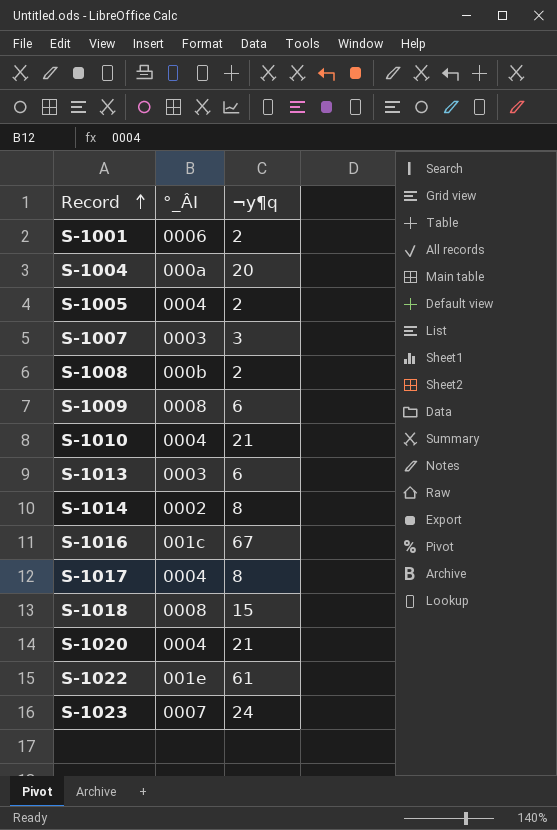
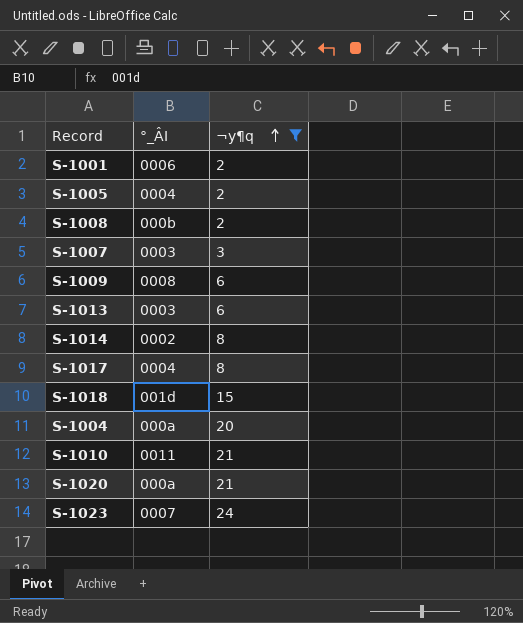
filter: none -> ¬y¶q <= 24
row order: Record ascending -> ¬y¶q ascending
S-1018 | °_ÂI: 0008 -> 001d
S-1010 | °_ÂI: 0004 -> 0011
S-1020 | °_ÂI: 0004 -> 000a

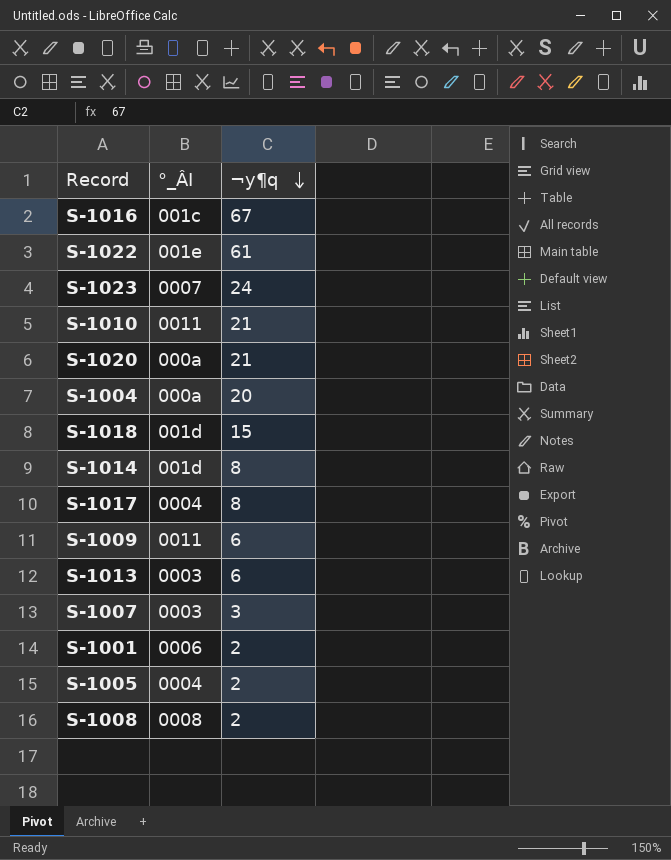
filter: ¬y¶q <= 24 -> none
row order: ¬y¶q ascending -> ¬y¶q descending
S-1014 | °_ÂI: 0002 -> 001d
S-1009 | °_ÂI: 0008 -> 0011
S-1008 | °_ÂI: 000b -> 0008

